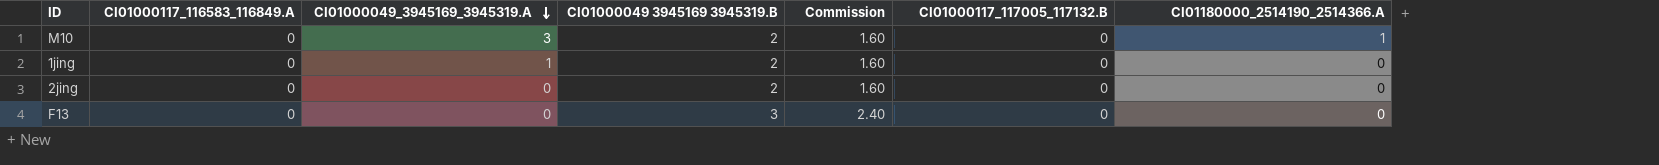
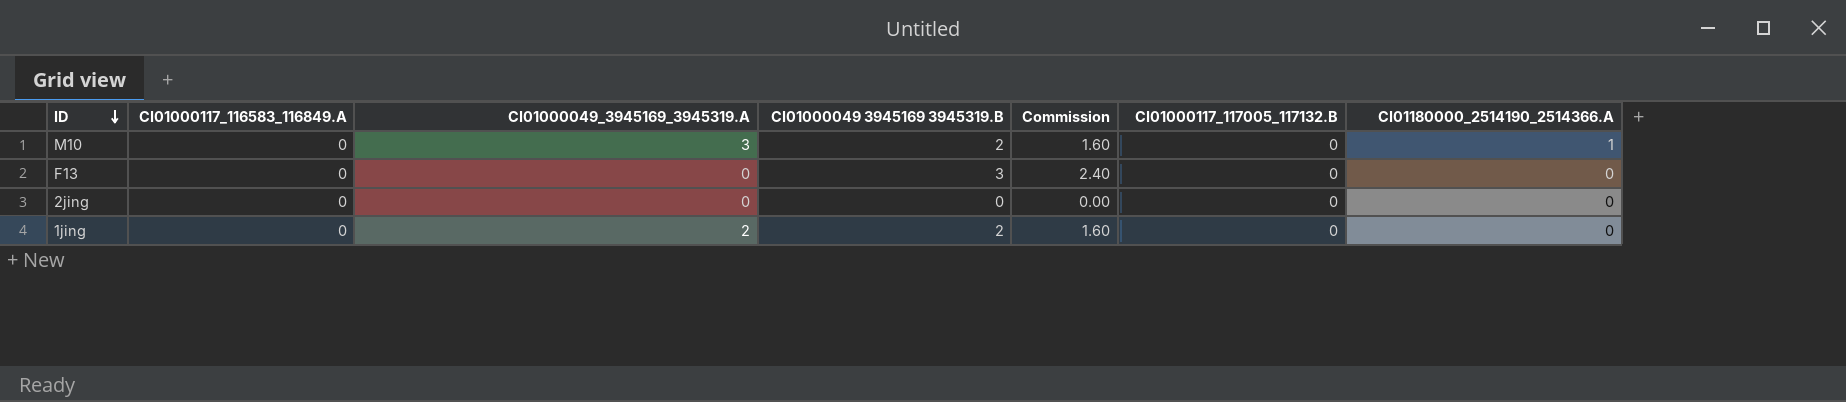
row order: CI01000049_3945169_3945319.A descending -> ID descending
2jing | CI01000049 3945169 3945319.B: 2 -> 0
2jing | Commission: 1.60 -> 0.00
1jing | CI01000049_3945169_3945319.A: 1 -> 2

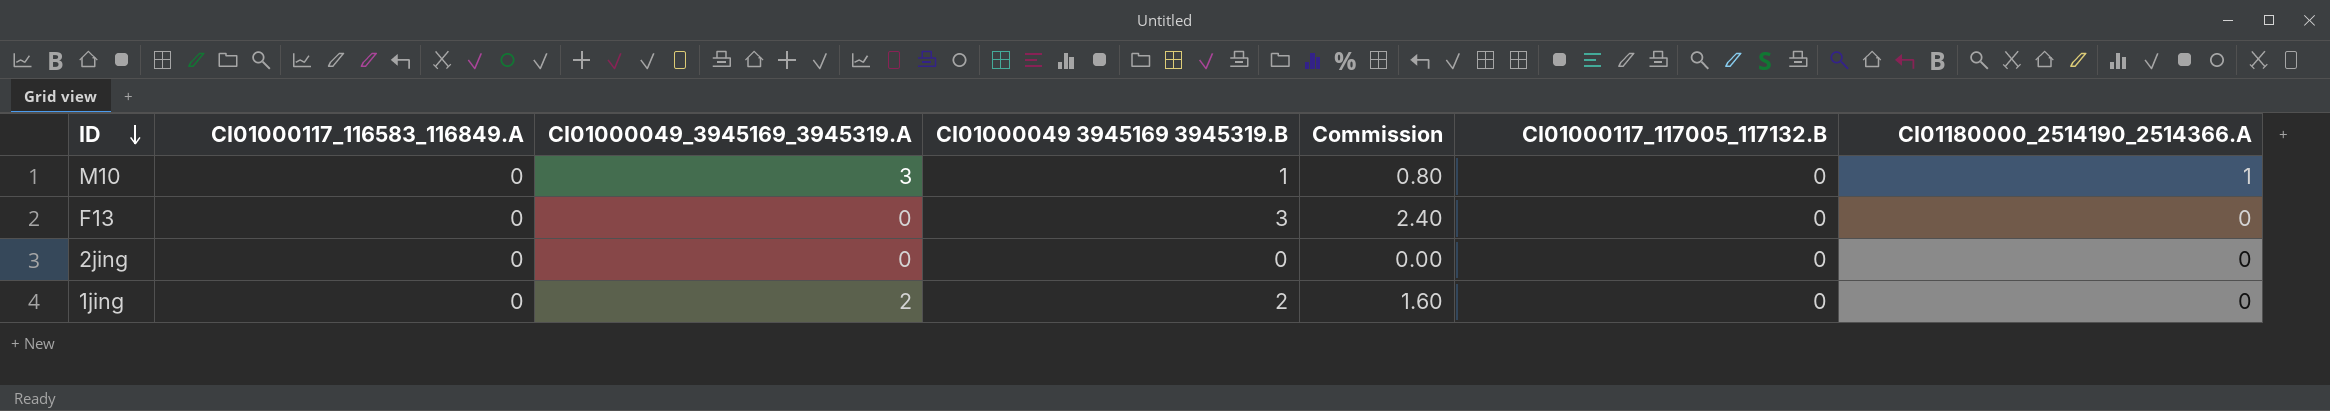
M10 | CI01000049 3945169 3945319.B: 2 -> 1
M10 | Commission: 1.60 -> 0.80

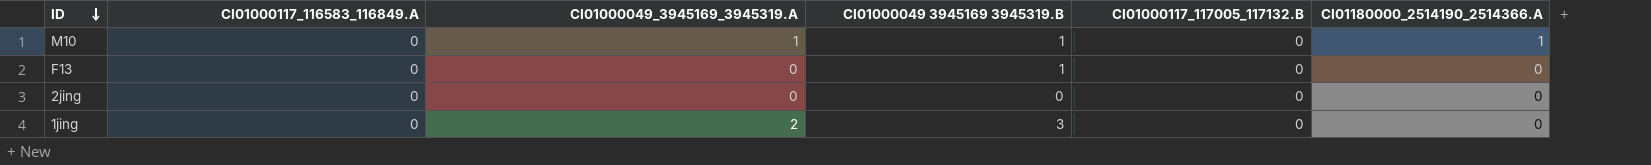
column Commission | formula: [CI01000049 3945169 3945319.B] * 0.8 -> none
M10 | CI01000049_3945169_3945319.A: 3 -> 1
F13 | CI01000049 3945169 3945319.B: 3 -> 1
1jing | CI01000049 3945169 3945319.B: 2 -> 3

